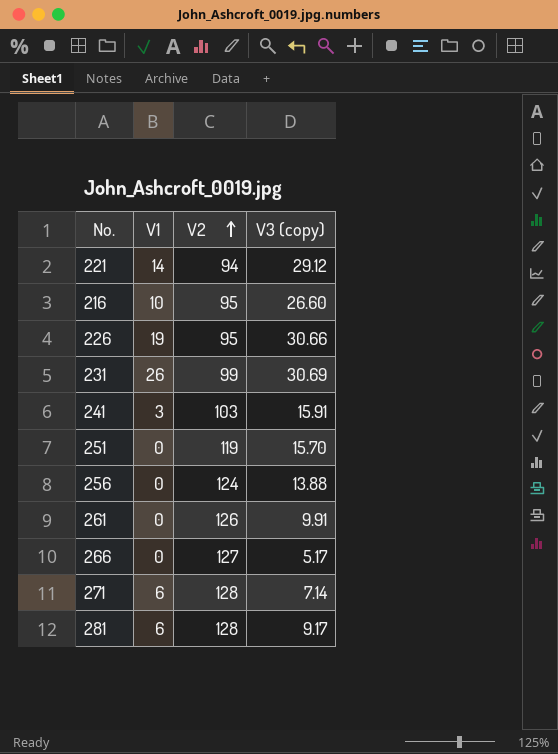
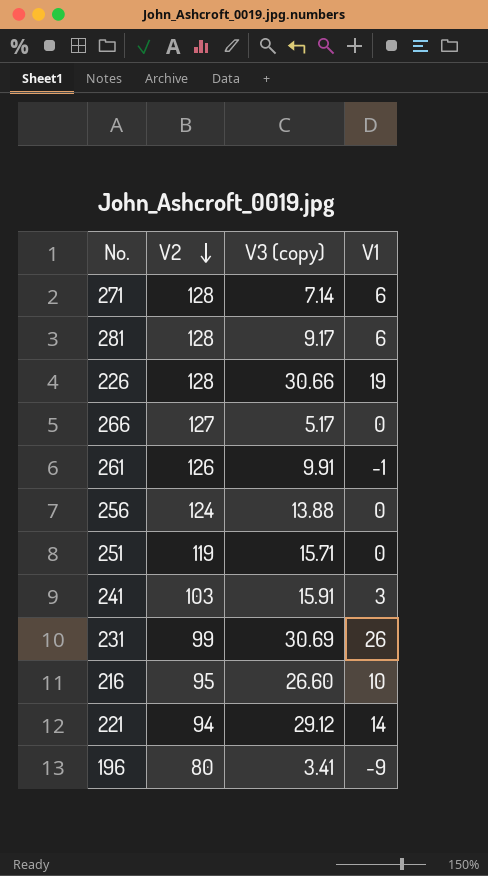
row order: V2 ascending -> V2 descending
column V1 | position: 2 -> 4
226 | V2: 95 -> 128
261 | V1: 0 -> -1
251 | V3 (copy): 15.70 -> 15.71
row 196: none -> 80 | 3.41 | -9

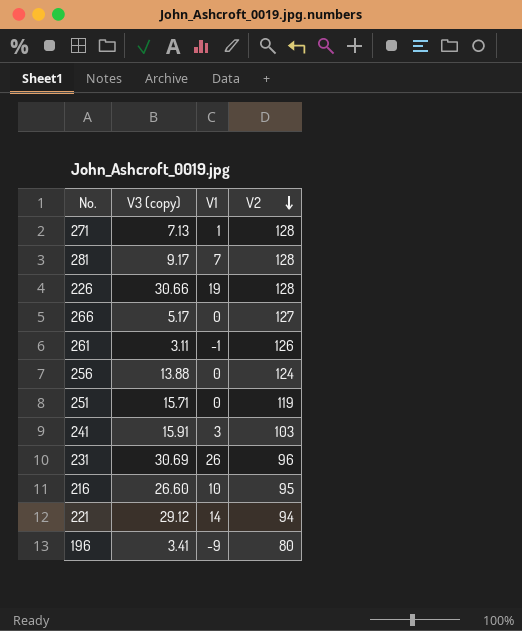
column V2 | position: 2 -> 4
271 | V3 (copy): 7.14 -> 7.13
271 | V1: 6 -> 1
281 | V1: 6 -> 7
261 | V3 (copy): 9.91 -> 3.11
231 | V2: 99 -> 96

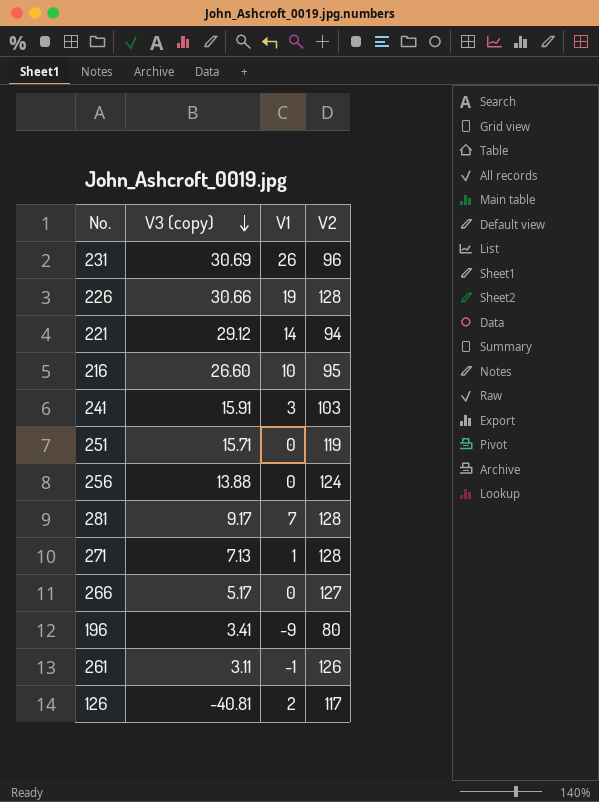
row order: V2 descending -> V3 (copy) descending
row 126: none -> -40.81 | 2 | 117

